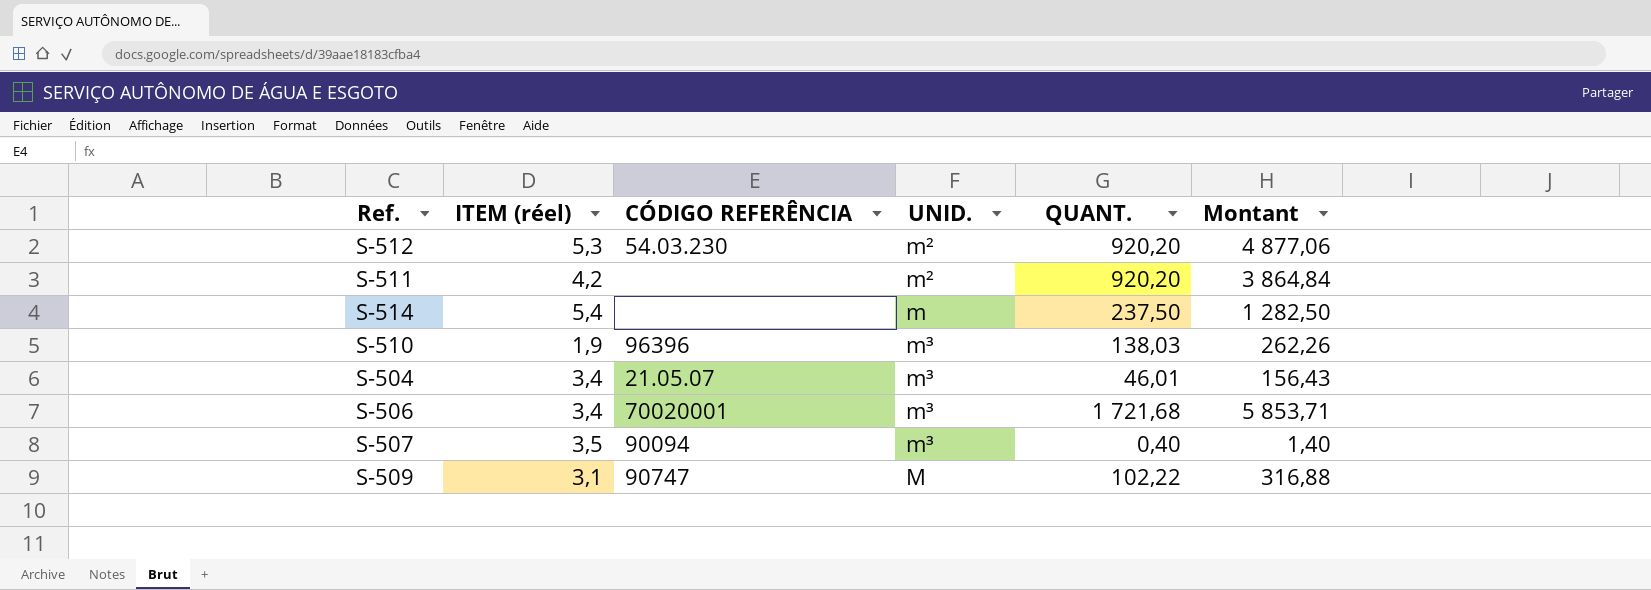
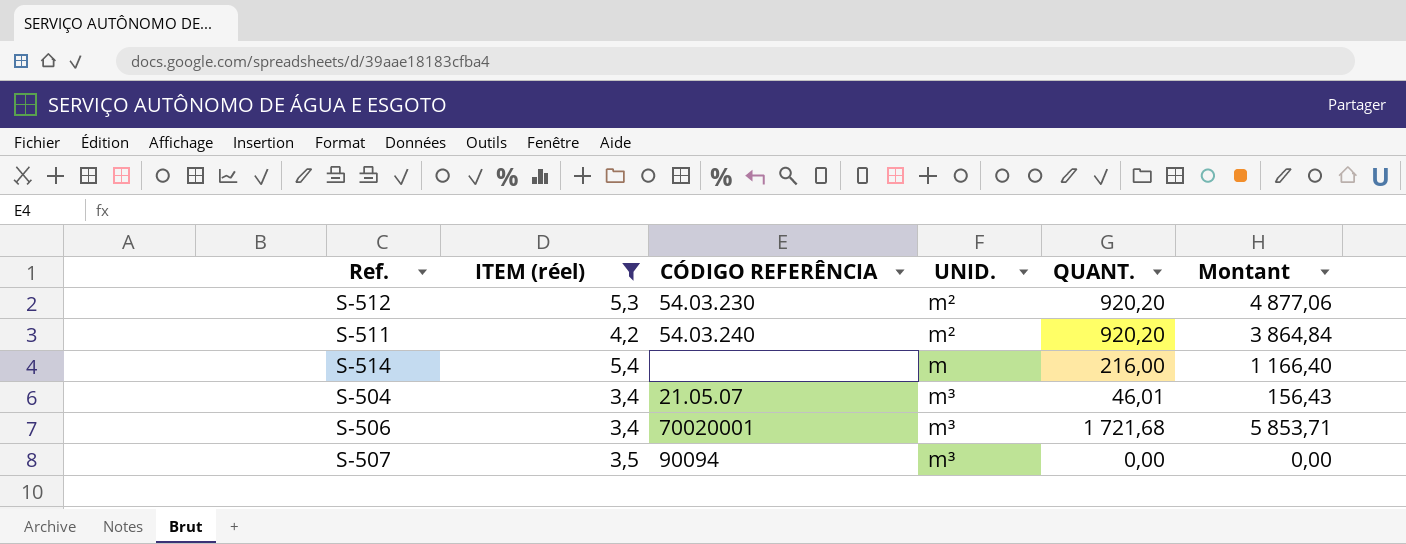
filter: none -> ITEM (réel) >= 3,4
S-511 | CÓDIGO REFERÊNCIA: none -> 54.03.240
S-514 | QUANT.: 237,50 -> 216,00
S-514 | Montant: 1 282,50 -> 1 166,40
S-507 | QUANT.: 0,40 -> 0,00
S-507 | Montant: 1,40 -> 0,00

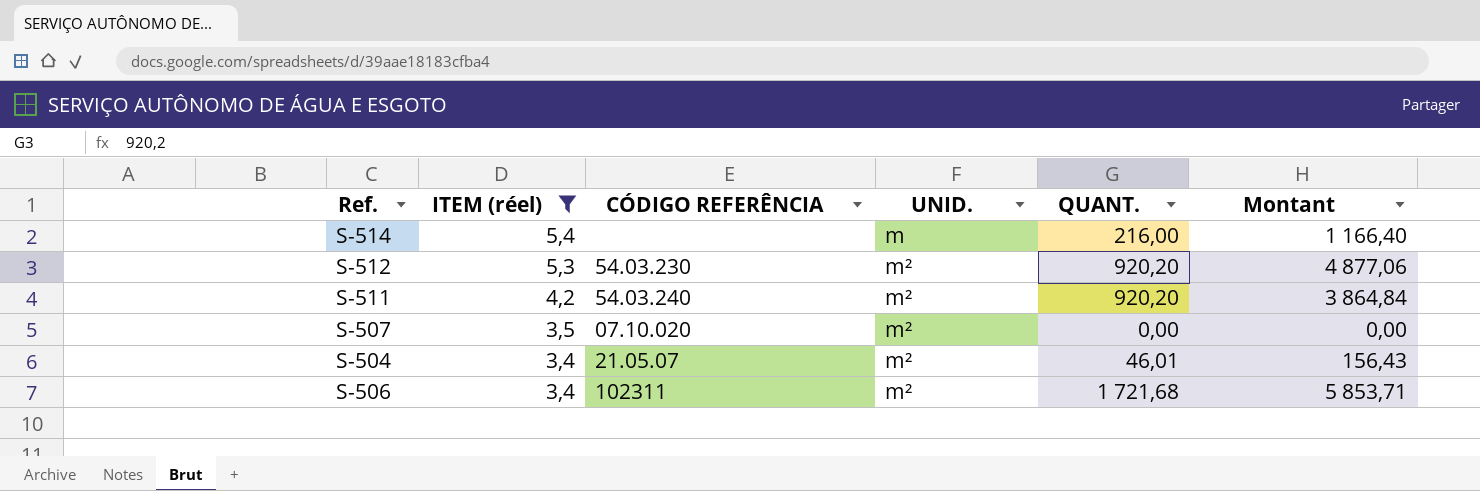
row order: none -> ITEM (réel) descending
S-507 | CÓDIGO REFERÊNCIA: 90094 -> 07.10.020
S-507 | UNID.: m³ -> m²
S-504 | UNID.: m³ -> m²
S-506 | CÓDIGO REFERÊNCIA: 70020001 -> 102311
S-506 | UNID.: m³ -> m²

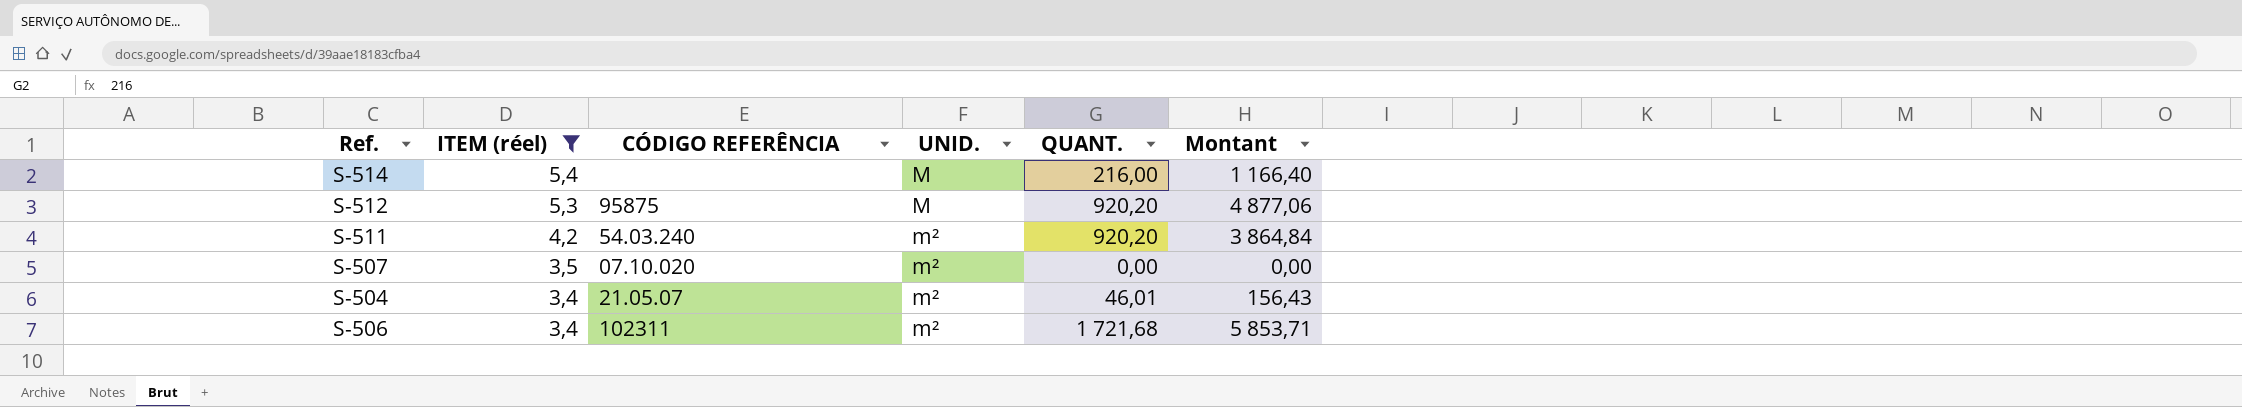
S-514 | UNID.: m -> M
S-512 | CÓDIGO REFERÊNCIA: 54.03.230 -> 95875
S-512 | UNID.: m² -> M

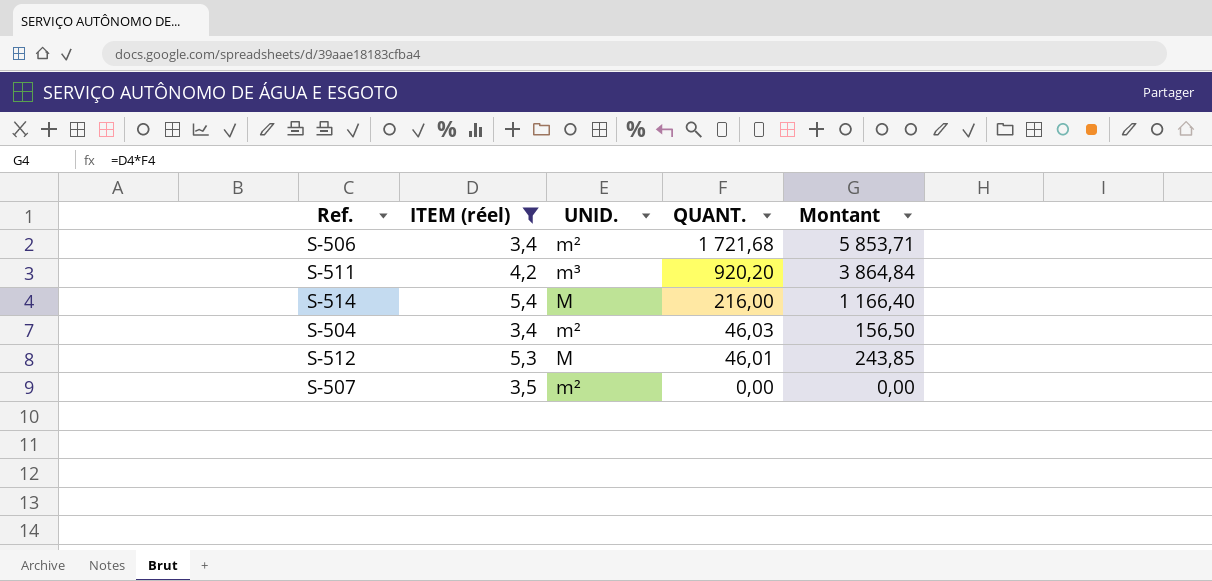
row order: ITEM (réel) descending -> QUANT. descending
column CÓDIGO REFERÊNCIA | position: 3 -> none
S-511 | UNID.: m² -> m³
S-504 | QUANT.: 46,01 -> 46,03
S-504 | Montant: 156,43 -> 156,50
S-512 | QUANT.: 920,20 -> 46,01
S-512 | Montant: 4 877,06 -> 243,85

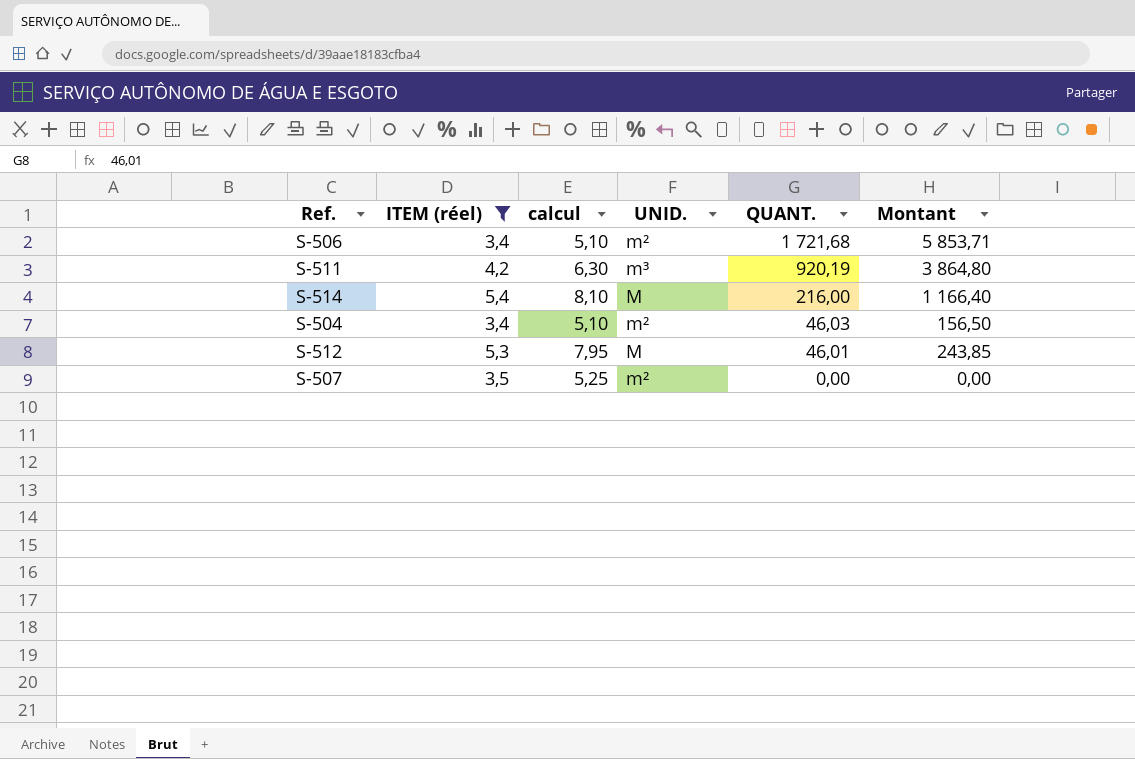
column calcul | formula: none -> [ITEM (réel)] * 1,5
S-511 | QUANT.: 920,20 -> 920,19
S-511 | Montant: 3 864,84 -> 3 864,80

